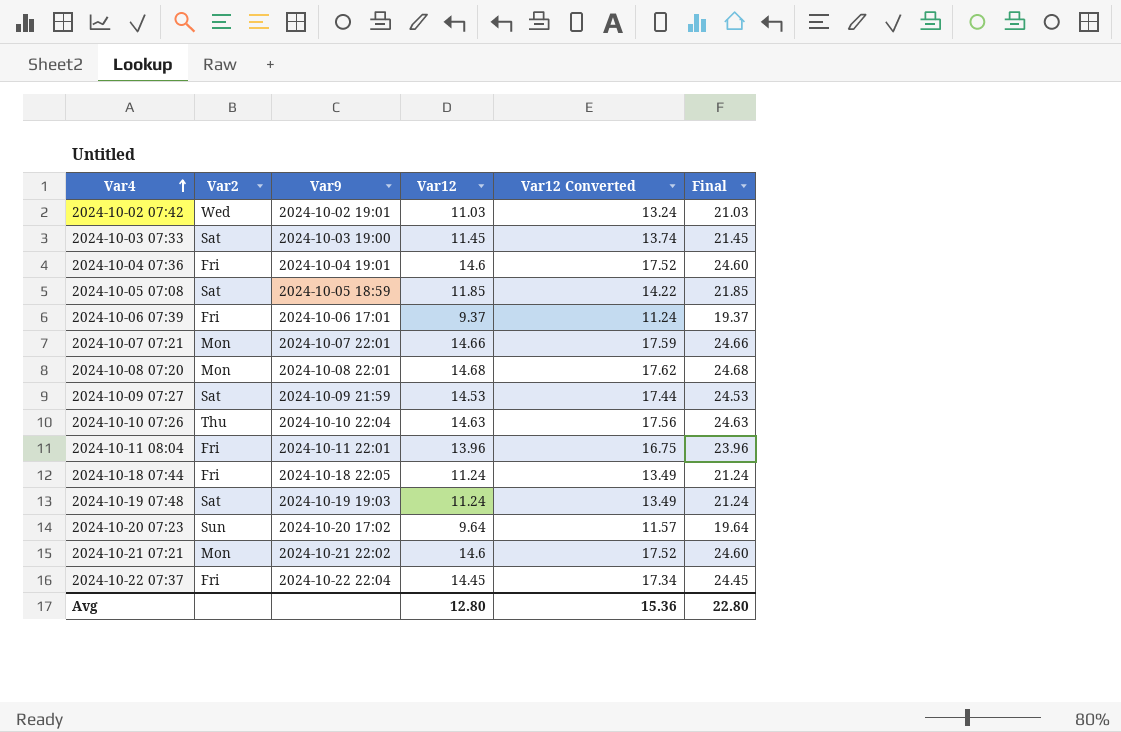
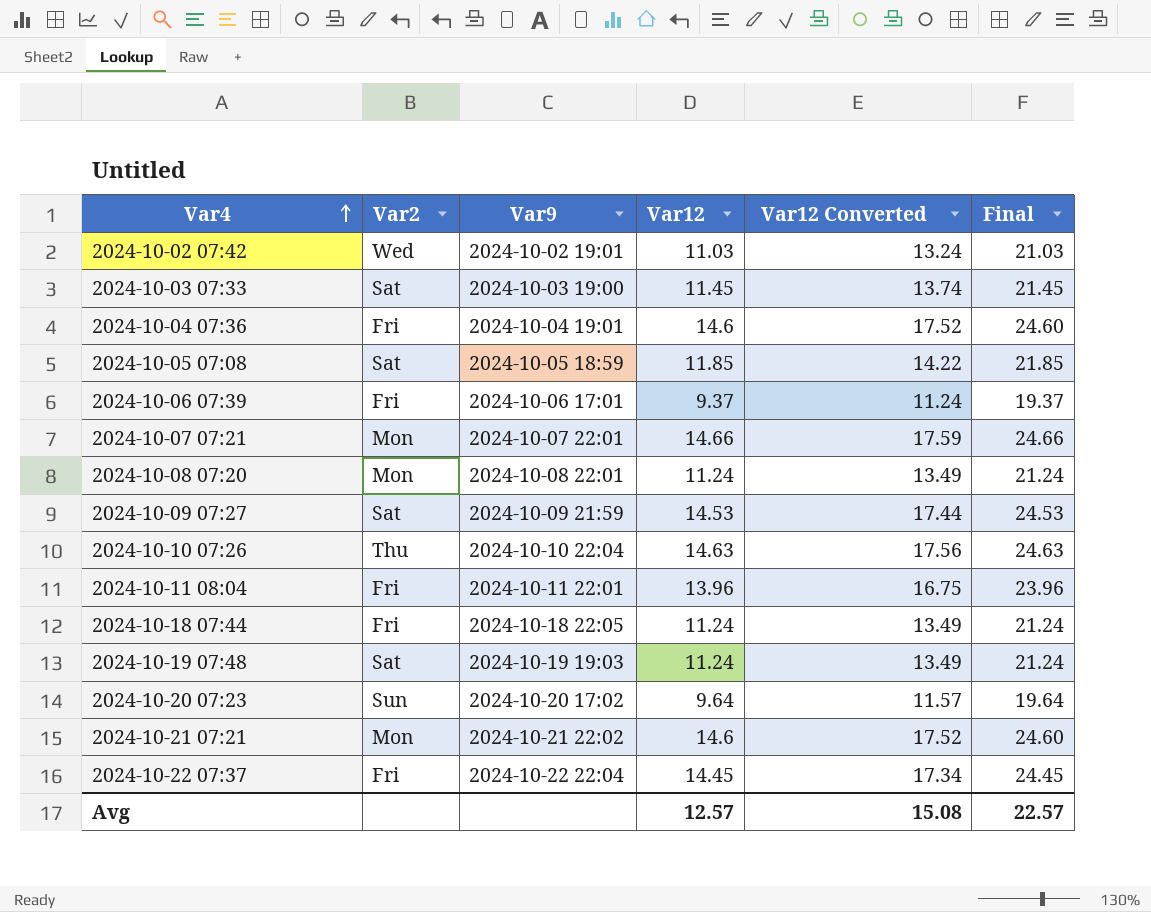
2024-10-08 07:20 | Var12: 14.68 -> 11.24
2024-10-08 07:20 | Var12 Converted: 17.62 -> 13.49
2024-10-08 07:20 | Final: 24.68 -> 21.24
Avg | Var12: 12.80 -> 12.57
Avg | Var12 Converted: 15.36 -> 15.08
Avg | Final: 22.80 -> 22.57

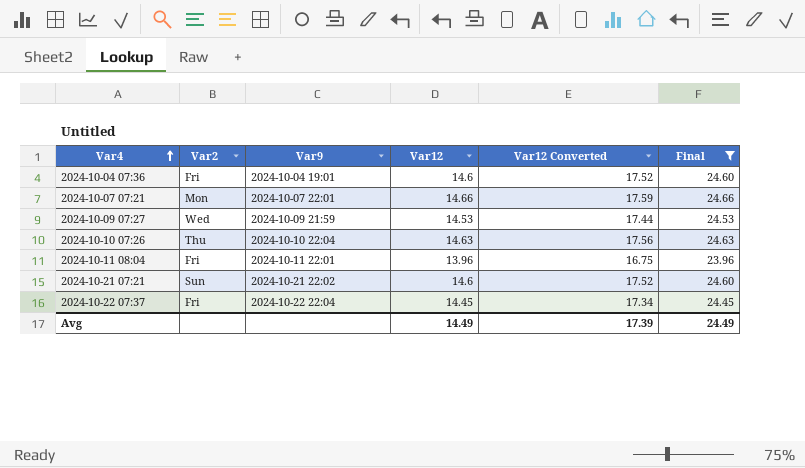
filter: none -> Final >= 23.96
2024-10-09 07:27 | Var2: Sat -> Wed
2024-10-21 07:21 | Var2: Mon -> Sun
Avg | Var12: 12.57 -> 14.49
Avg | Var12 Converted: 15.08 -> 17.39
Avg | Final: 22.57 -> 24.49

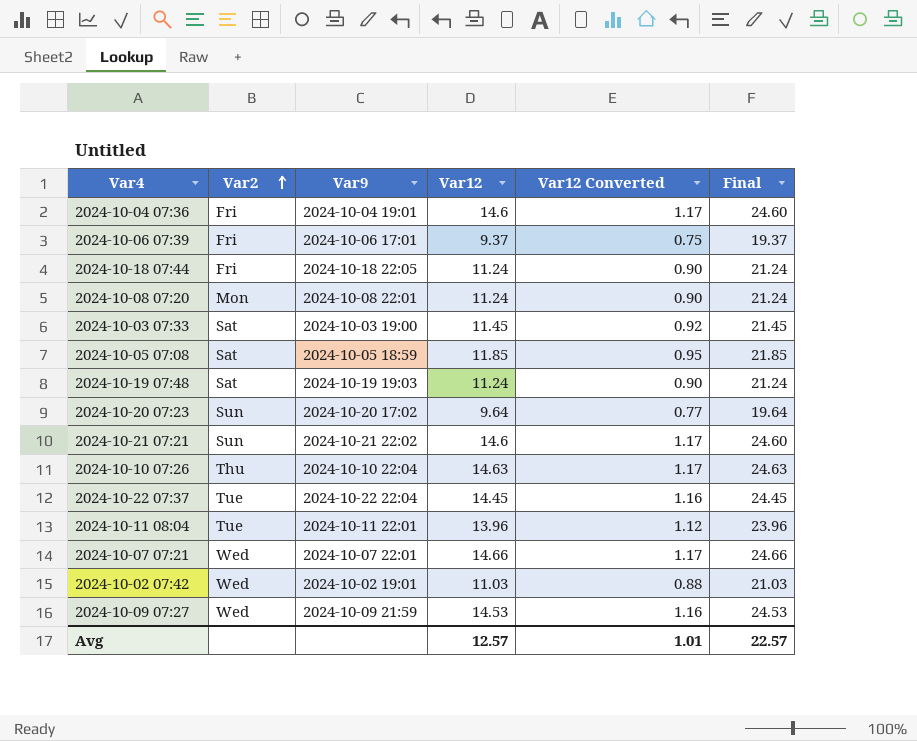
filter: Final >= 23.96 -> none
row order: Var4 ascending -> Var2 ascending
column Var12 Converted | formula: [Var12] * 1.2 -> [Var12] * 0.08
2024-10-22 07:37 | Var2: Fri -> Tue
2024-10-11 08:04 | Var2: Fri -> Tue
2024-10-07 07:21 | Var2: Mon -> Wed
Avg | Var12: 14.49 -> 12.57
Avg | Var12 Converted: 17.39 -> 1.01
Avg | Final: 24.49 -> 22.57

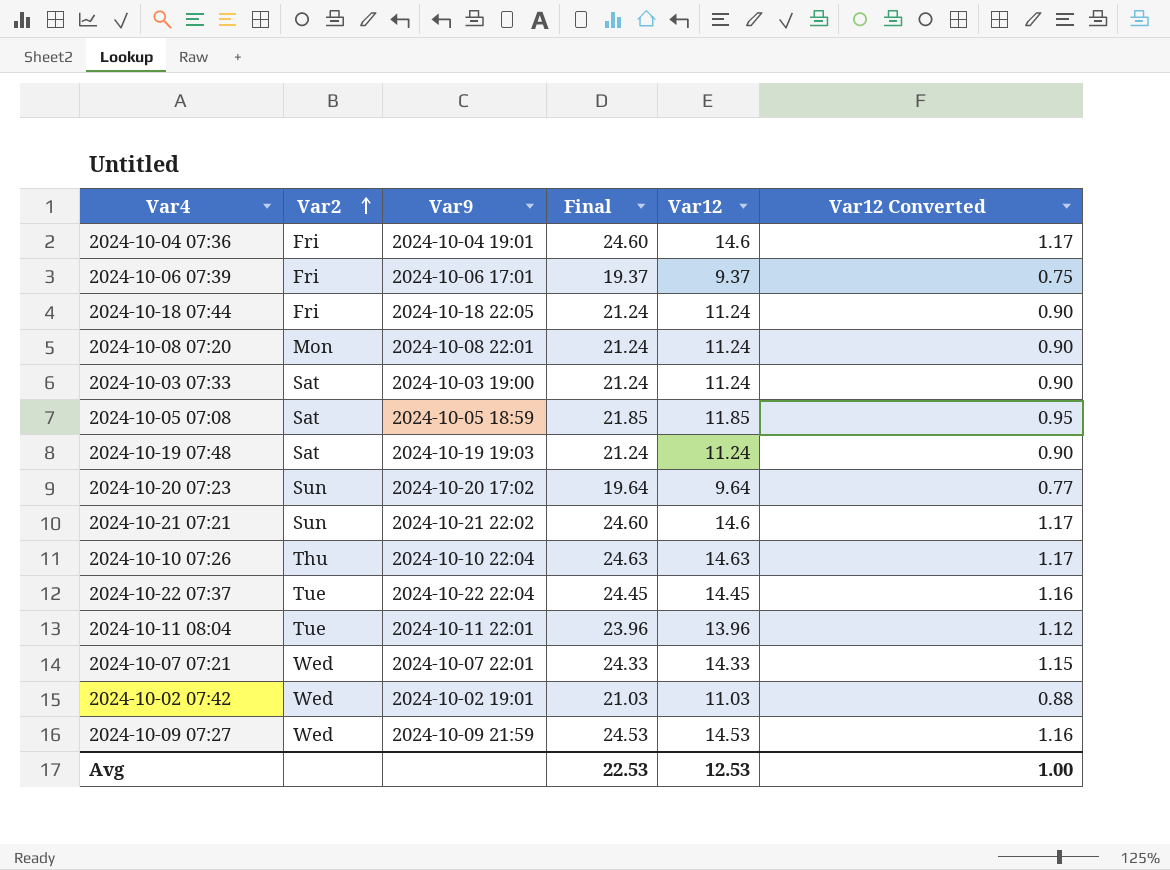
column Final | position: 6 -> 4
2024-10-03 07:33 | Final: 21.45 -> 21.24
2024-10-03 07:33 | Var12: 11.45 -> 11.24
2024-10-03 07:33 | Var12 Converted: 0.92 -> 0.90
2024-10-07 07:21 | Final: 24.66 -> 24.33
2024-10-07 07:21 | Var12: 14.66 -> 14.33
2024-10-07 07:21 | Var12 Converted: 1.17 -> 1.15
Avg | Final: 22.57 -> 22.53
Avg | Var12: 12.57 -> 12.53
Avg | Var12 Converted: 1.01 -> 1.00

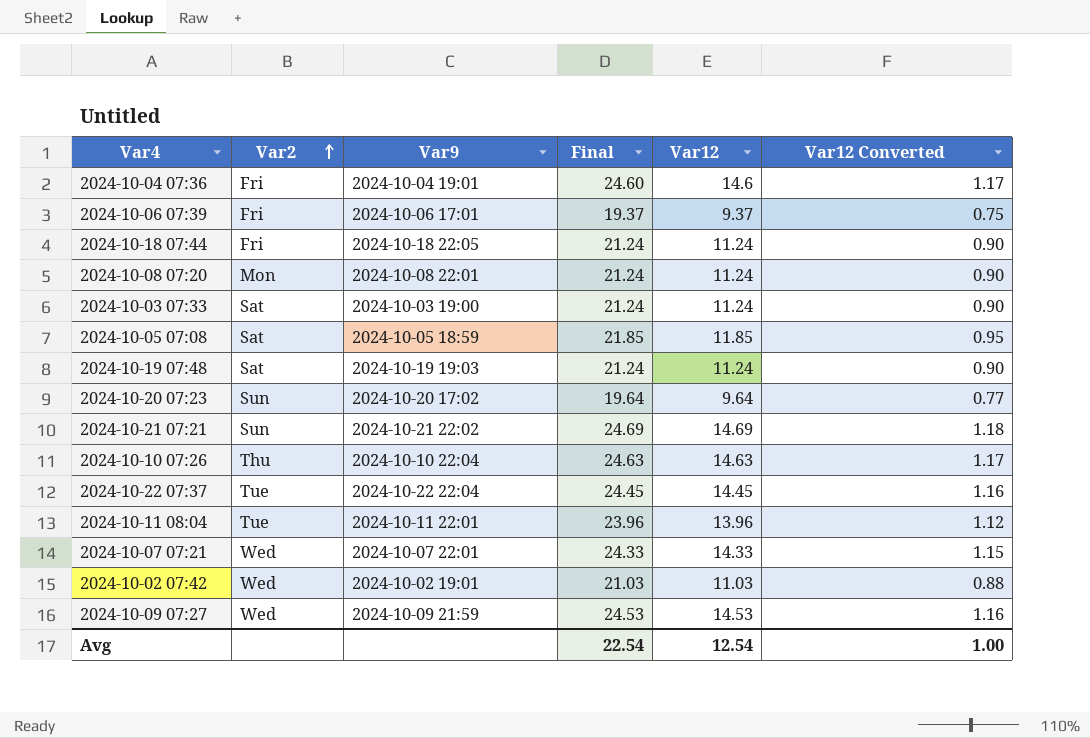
2024-10-21 07:21 | Final: 24.60 -> 24.69
2024-10-21 07:21 | Var12: 14.6 -> 14.69
2024-10-21 07:21 | Var12 Converted: 1.17 -> 1.18
Avg | Final: 22.53 -> 22.54
Avg | Var12: 12.53 -> 12.54

